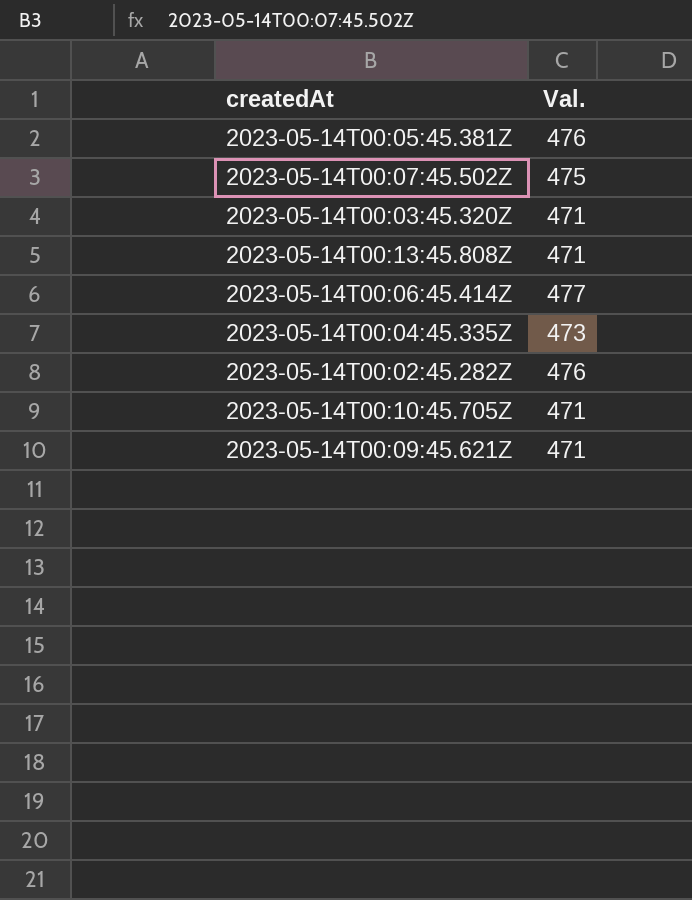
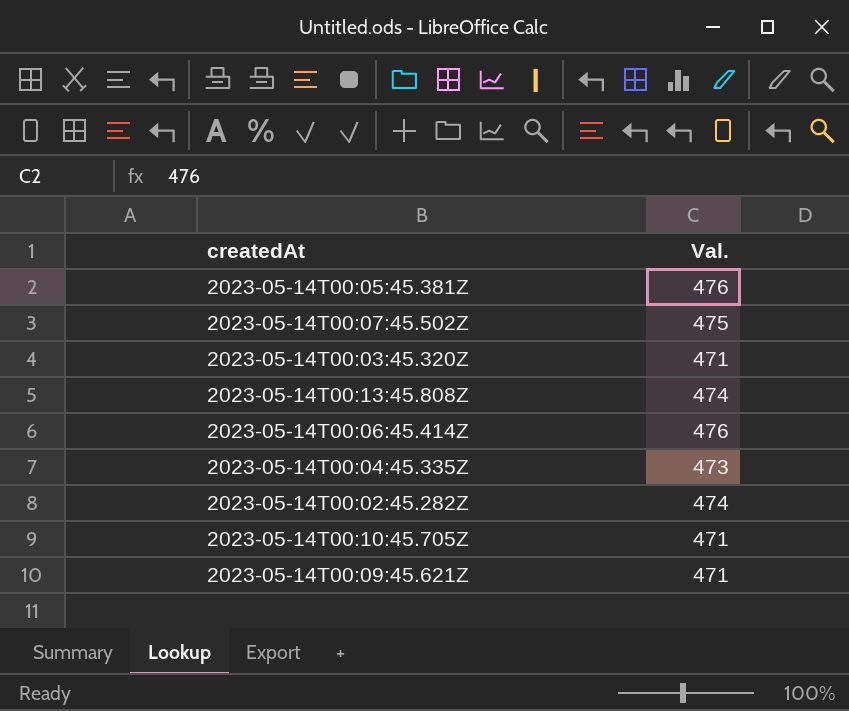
2023-05-14T00:13:45.808Z | Val.: 471 -> 474
2023-05-14T00:06:45.414Z | Val.: 477 -> 476
2023-05-14T00:02:45.282Z | Val.: 476 -> 474

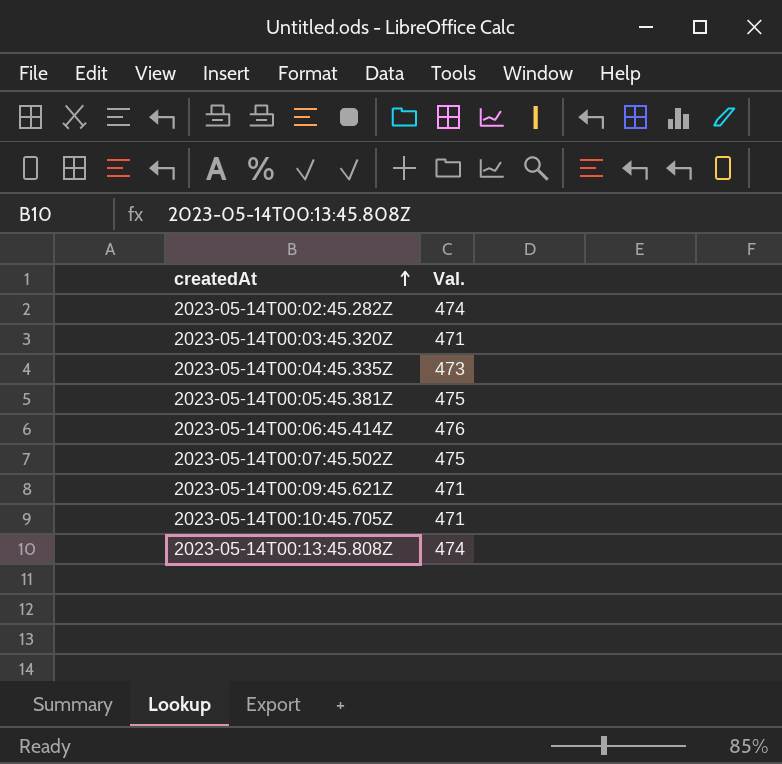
row order: none -> createdAt ascending
2023-05-14T00:05:45.381Z | Val.: 476 -> 475

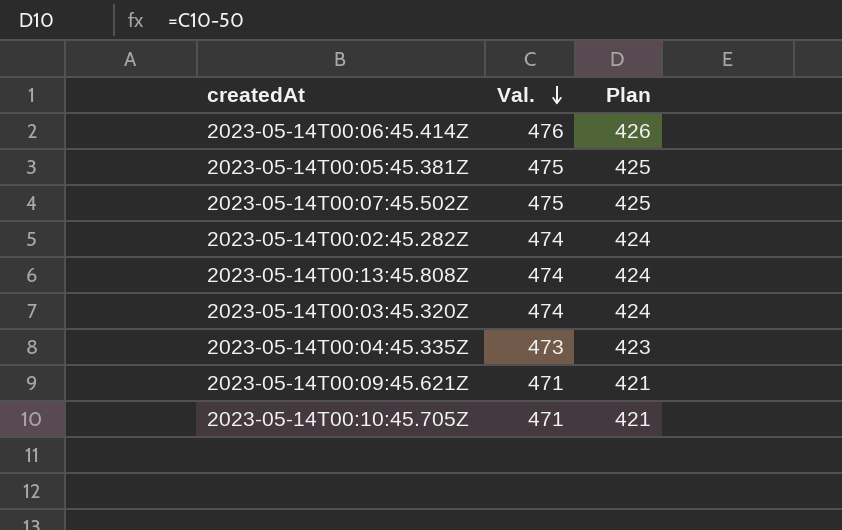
row order: createdAt ascending -> Val. descending
column Plan | formula: none -> [Val.] - 50
2023-05-14T00:03:45.320Z | Val.: 471 -> 474

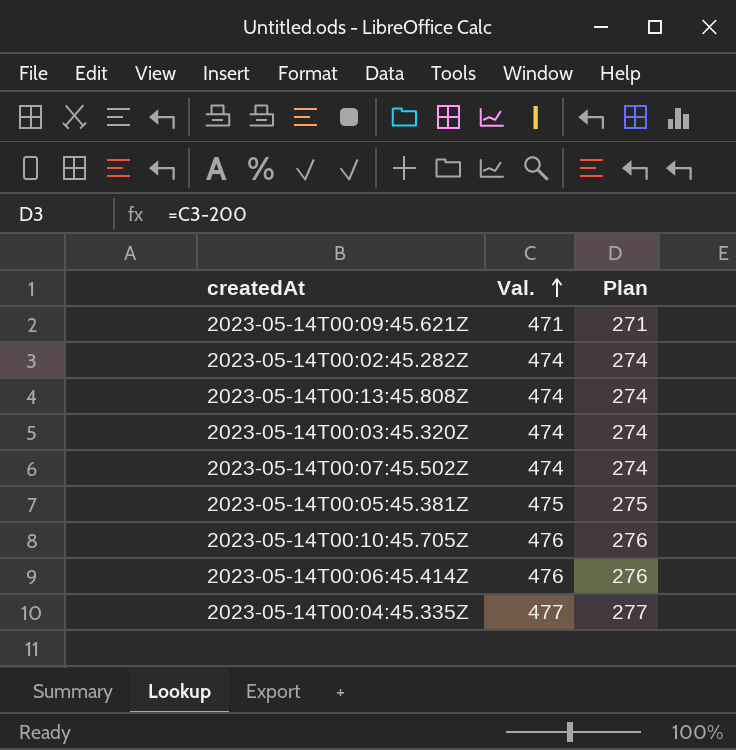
row order: Val. descending -> Val. ascending
column Plan | formula: [Val.] - 50 -> [Val.] - 200
2023-05-14T00:07:45.502Z | Val.: 475 -> 474
2023-05-14T00:10:45.705Z | Val.: 471 -> 476
2023-05-14T00:04:45.335Z | Val.: 473 -> 477

